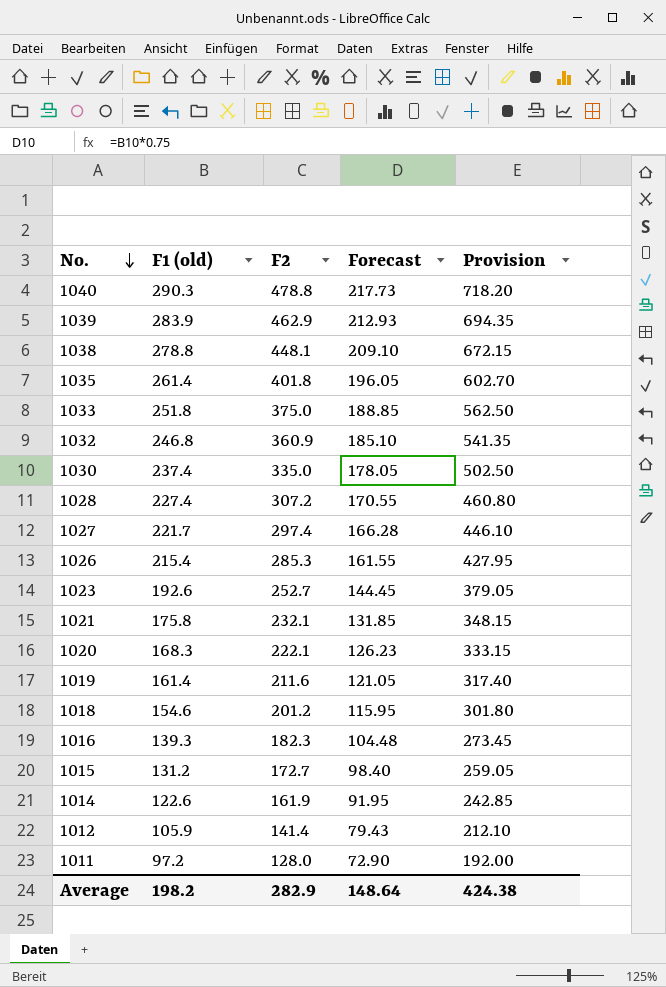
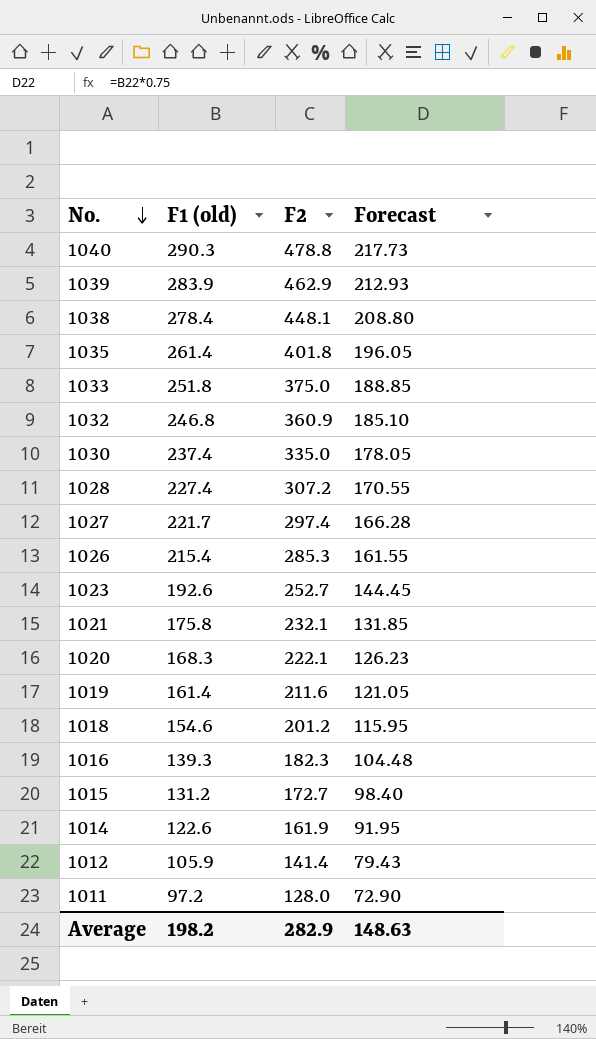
column Provision | formula: [F2] * 1.5 -> none
1038 | F1 (old): 278.8 -> 278.4
1038 | Forecast: 209.10 -> 208.80
Average | Forecast: 148.64 -> 148.63

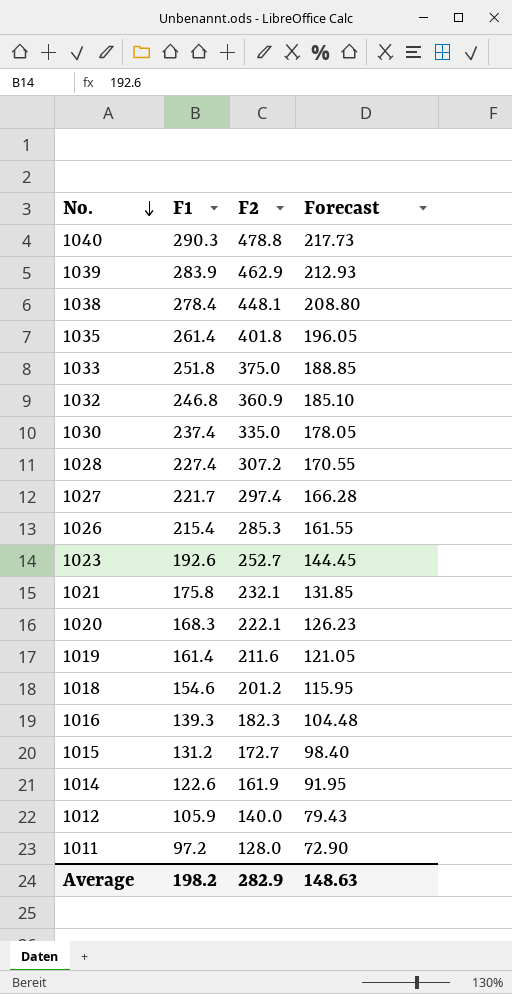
column name: F1 (old) -> F1
1012 | F2: 141.4 -> 140.0

